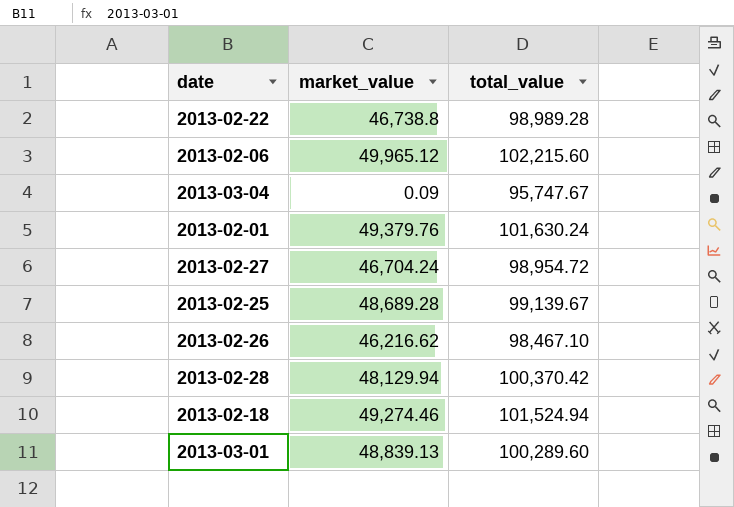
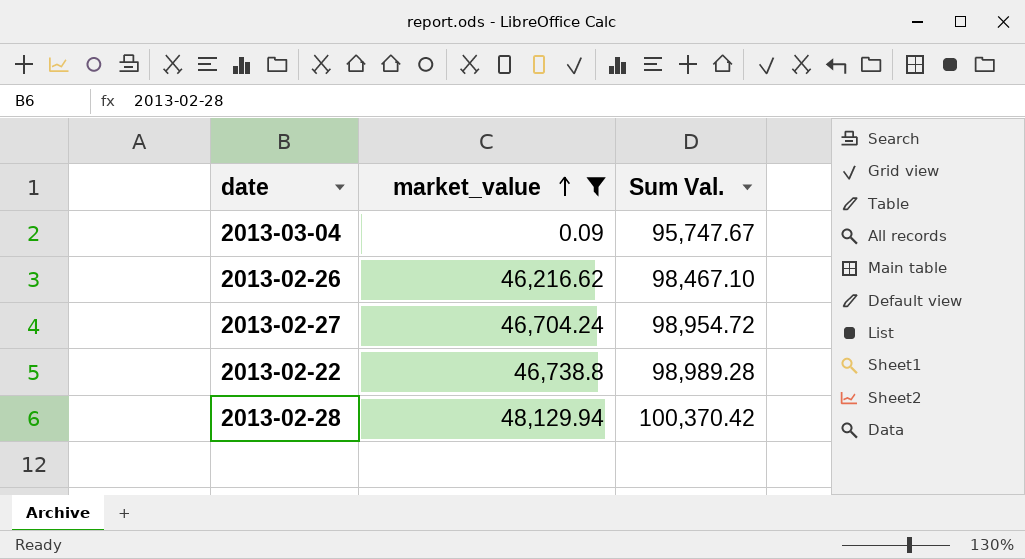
filter: none -> market_value <= 48,129.94
row order: none -> market_value ascending
column name: total_value -> Sum Val.

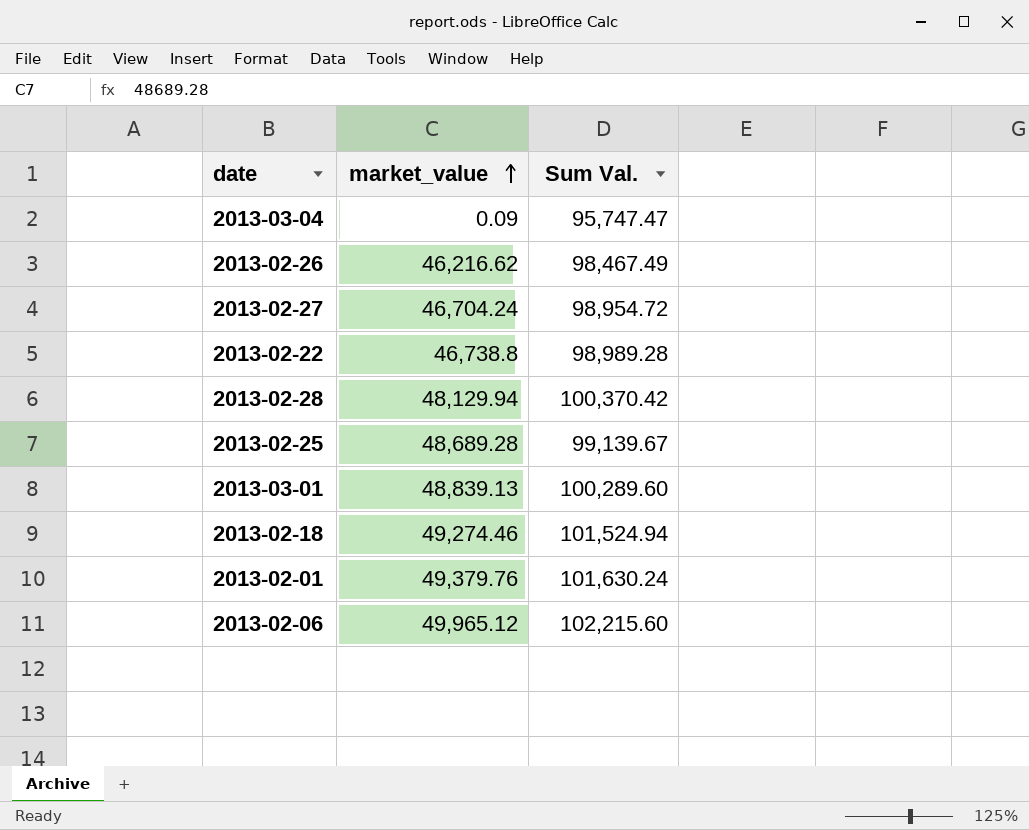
filter: market_value <= 48,129.94 -> none
2013-03-04 | Sum Val.: 95,747.67 -> 95,747.47
2013-02-26 | Sum Val.: 98,467.10 -> 98,467.49

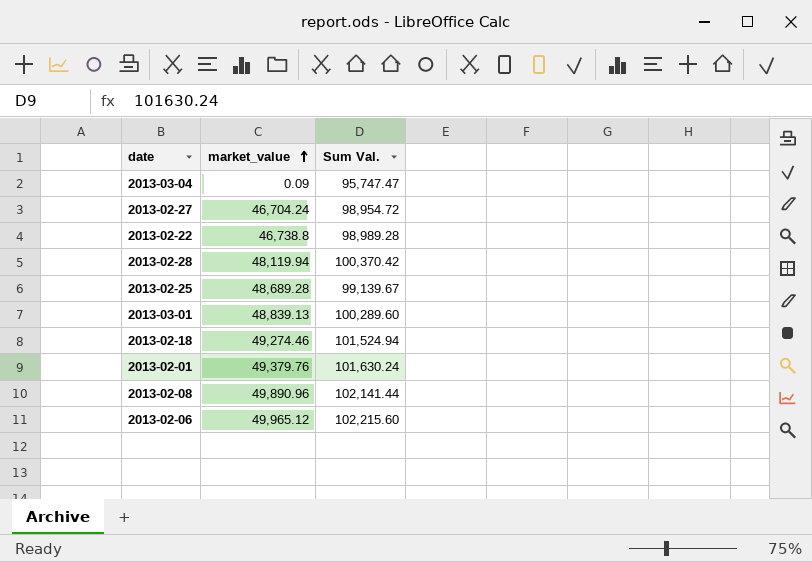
row 2013-02-26: 46,216.62 | 98,467.49 -> none
2013-02-28 | market_value: 48,129.94 -> 48,119.94
row 2013-02-08: none -> 49,890.96 | 102,141.44

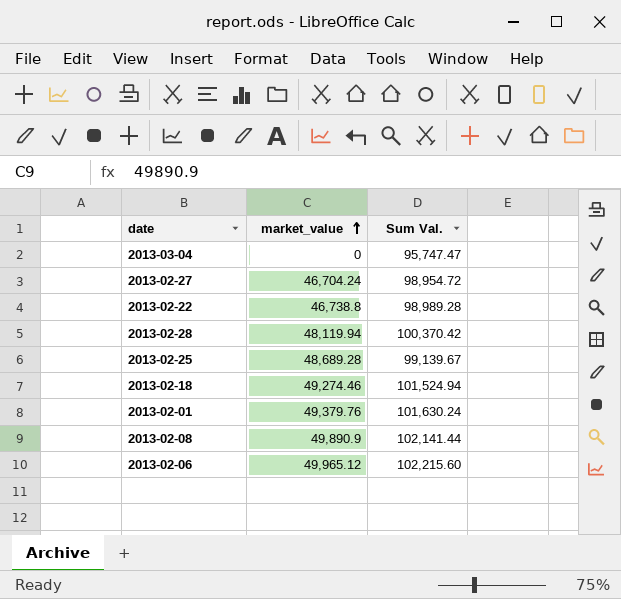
row 2013-03-01: 48,839.13 | 100,289.60 -> none
2013-03-04 | market_value: 0.09 -> 0
2013-02-08 | market_value: 49,890.96 -> 49,890.9

